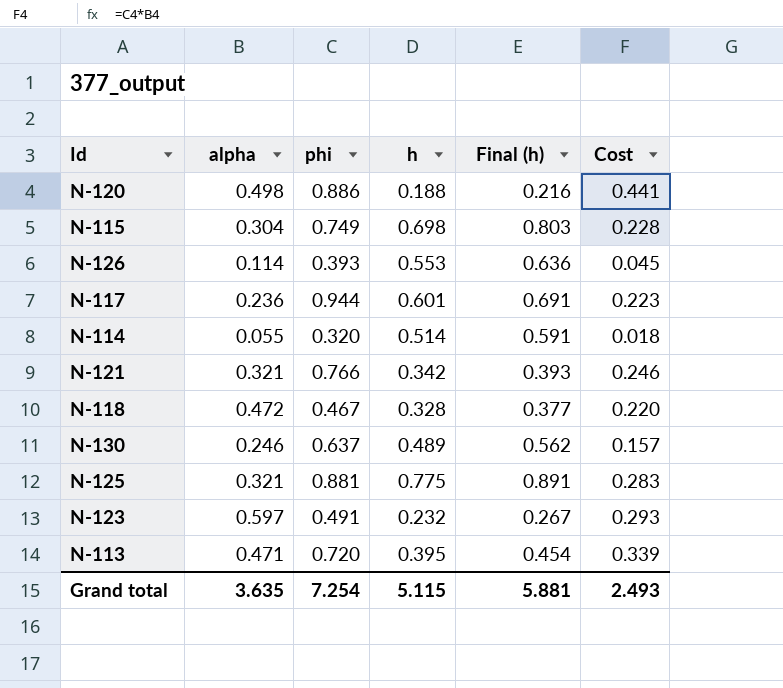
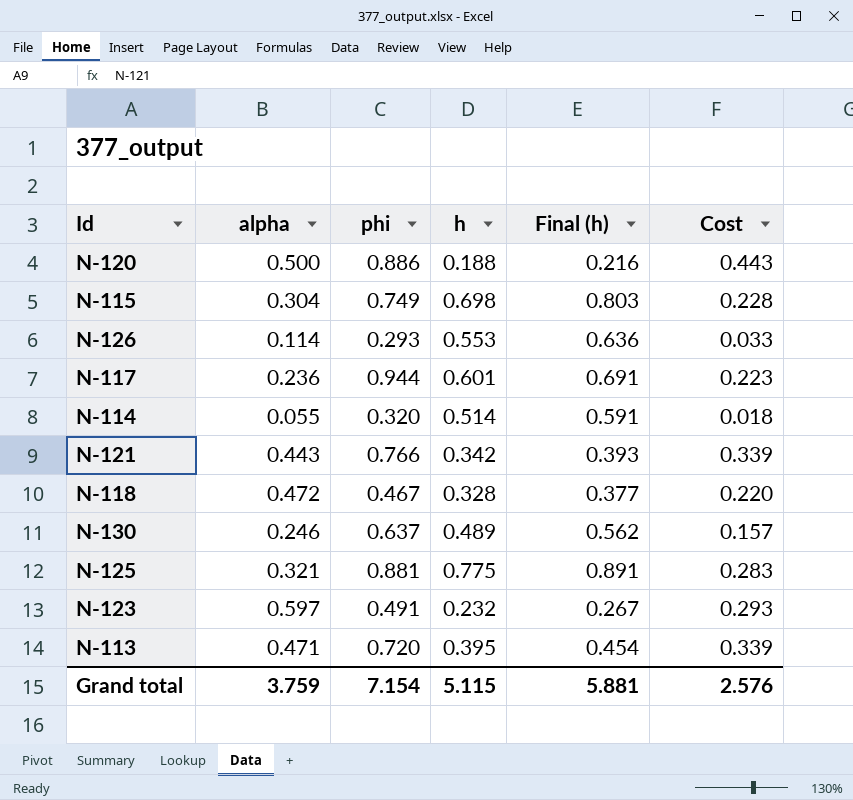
N-120 | alpha: 0.498 -> 0.500
N-120 | Cost: 0.441 -> 0.443
N-126 | phi: 0.393 -> 0.293
N-126 | Cost: 0.045 -> 0.033
N-121 | alpha: 0.321 -> 0.443
N-121 | Cost: 0.246 -> 0.339
Grand total | alpha: 3.635 -> 3.759
Grand total | phi: 7.254 -> 7.154
Grand total | Cost: 2.493 -> 2.576

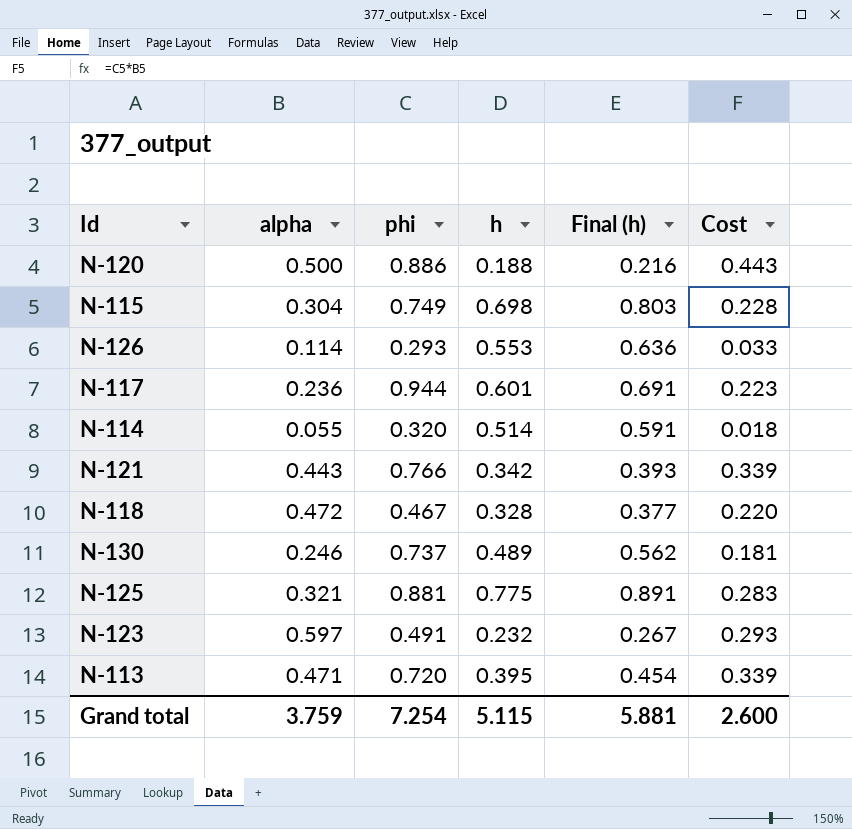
N-130 | phi: 0.637 -> 0.737
N-130 | Cost: 0.157 -> 0.181
Grand total | phi: 7.154 -> 7.254
Grand total | Cost: 2.576 -> 2.600

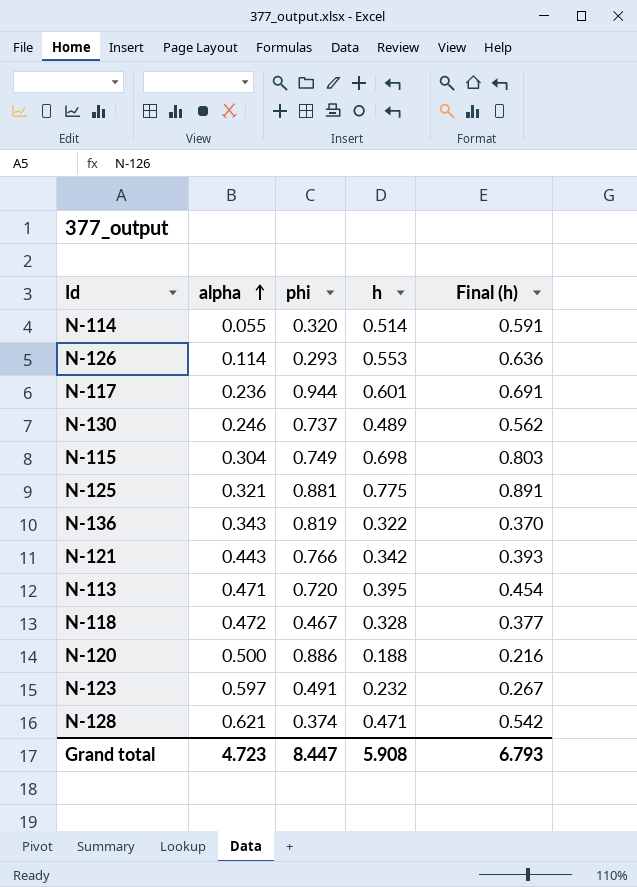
row order: none -> alpha ascending
column Cost | formula: [alpha] * [phi] -> none
row N-136: none -> 0.343 | 0.819 | 0.322 | 0.370
row N-128: none -> 0.621 | 0.374 | 0.471 | 0.542
Grand total | alpha: 3.759 -> 4.723
Grand total | phi: 7.254 -> 8.447
Grand total | h: 5.115 -> 5.908
Grand total | Final (h): 5.881 -> 6.793

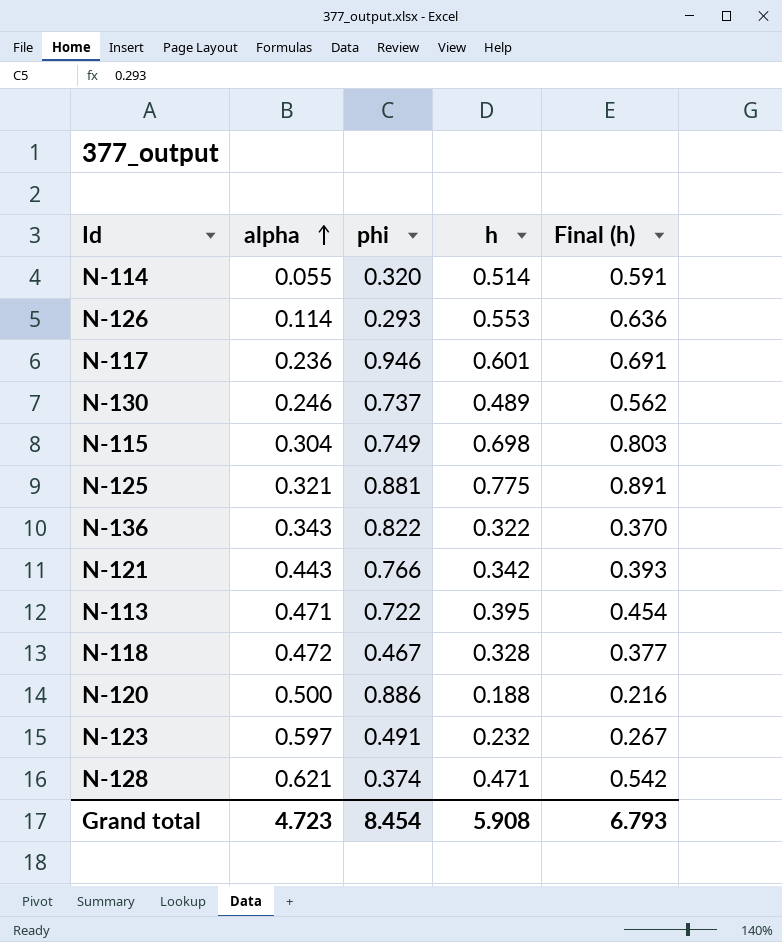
N-117 | phi: 0.944 -> 0.946
N-136 | phi: 0.819 -> 0.822
N-113 | phi: 0.720 -> 0.722
Grand total | phi: 8.447 -> 8.454

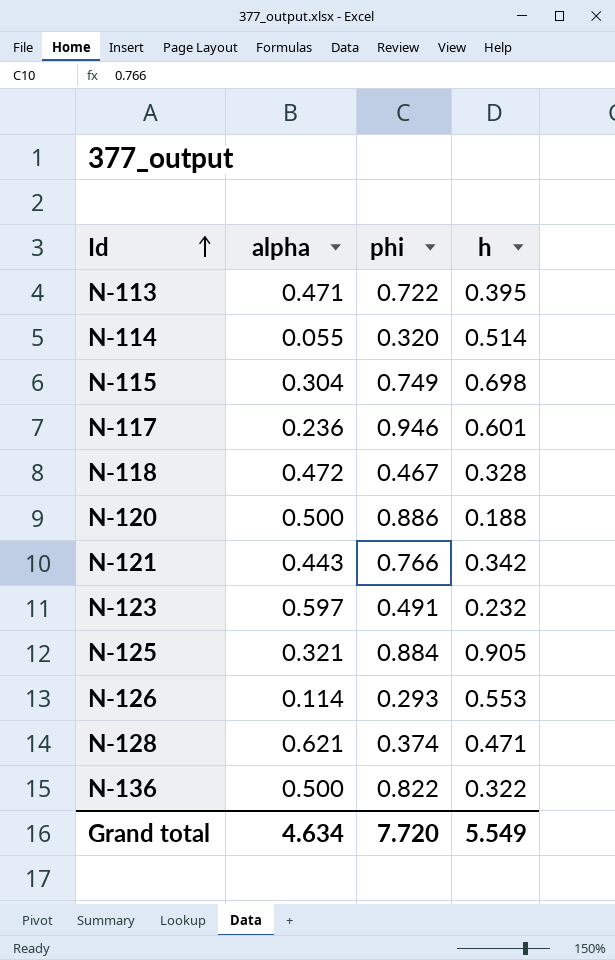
row order: alpha ascending -> Id ascending
column Final (h) | formula: [h] * 1.15 -> none
row N-130: 0.246 | 0.737 | 0.489 | 0.562 -> none
N-125 | phi: 0.881 -> 0.884
N-125 | h: 0.775 -> 0.905
N-136 | alpha: 0.343 -> 0.500
Grand total | alpha: 4.723 -> 4.634
Grand total | phi: 8.454 -> 7.720
Grand total | h: 5.908 -> 5.549

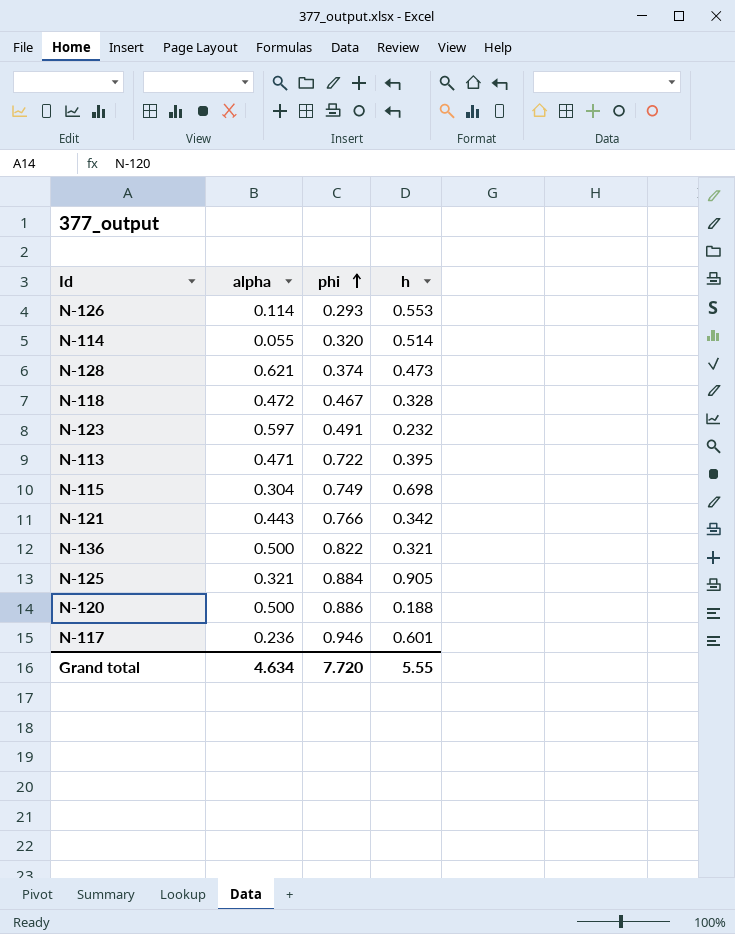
row order: Id ascending -> phi ascending
N-128 | h: 0.471 -> 0.473
N-136 | h: 0.322 -> 0.321
Grand total | h: 5.549 -> 5.55

